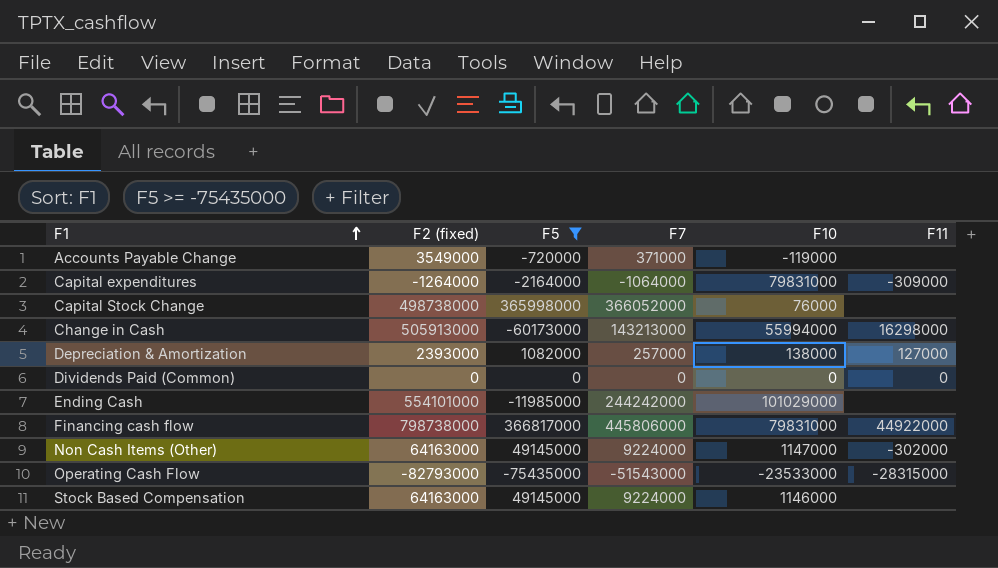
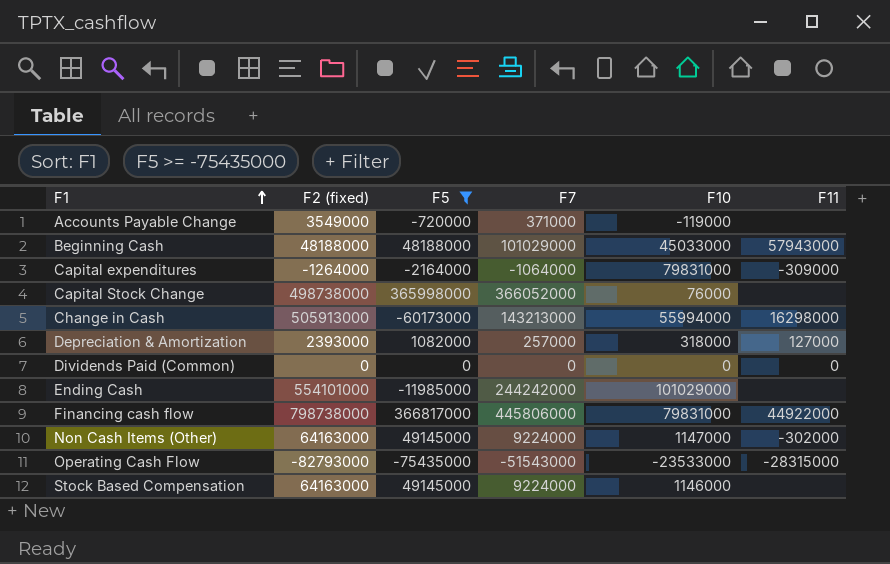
row Beginning Cash: none -> 48188000 | 48188000 | 101029000 | 45033000 | 57943000
Depreciation & Amortization | F10: 138000 -> 318000

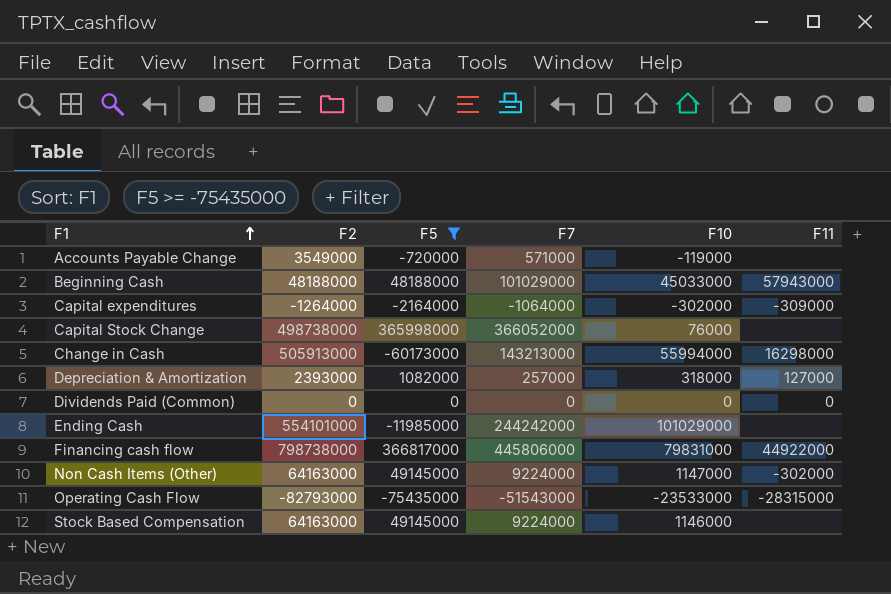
column name: F2 (fixed) -> F2
Accounts Payable Change | F7: 371000 -> 571000
Capital expenditures | F10: 79831000 -> -302000

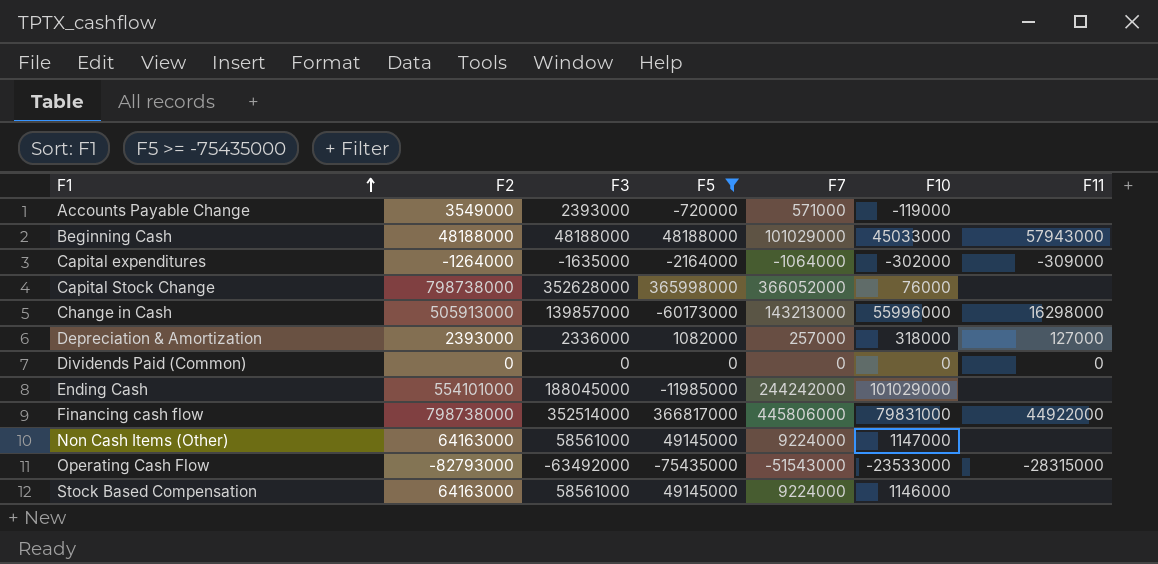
column F3 | position: none -> 3
Capital Stock Change | F2: 498738000 -> 798738000
Change in Cash | F10: 55994000 -> 55996000
Non Cash Items (Other) | F11: -302000 -> none

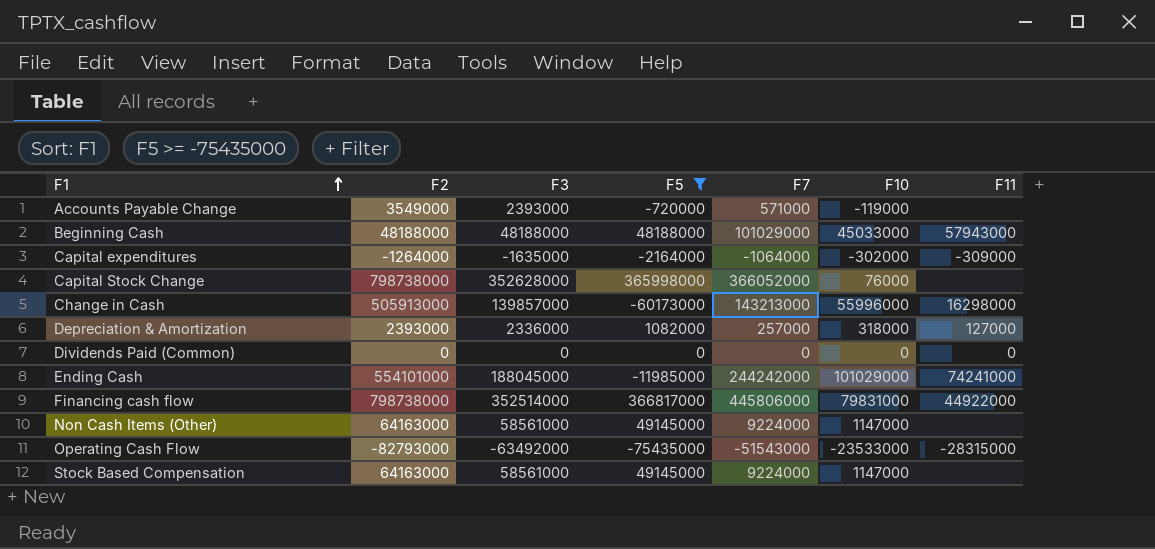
Ending Cash | F11: none -> 74241000
Stock Based Compensation | F10: 1146000 -> 1147000

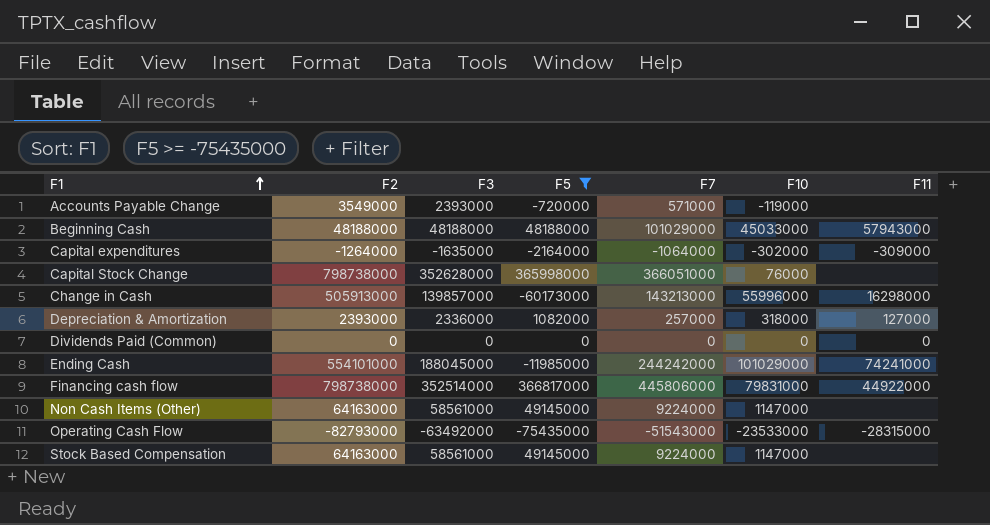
Capital Stock Change | F7: 366052000 -> 366051000

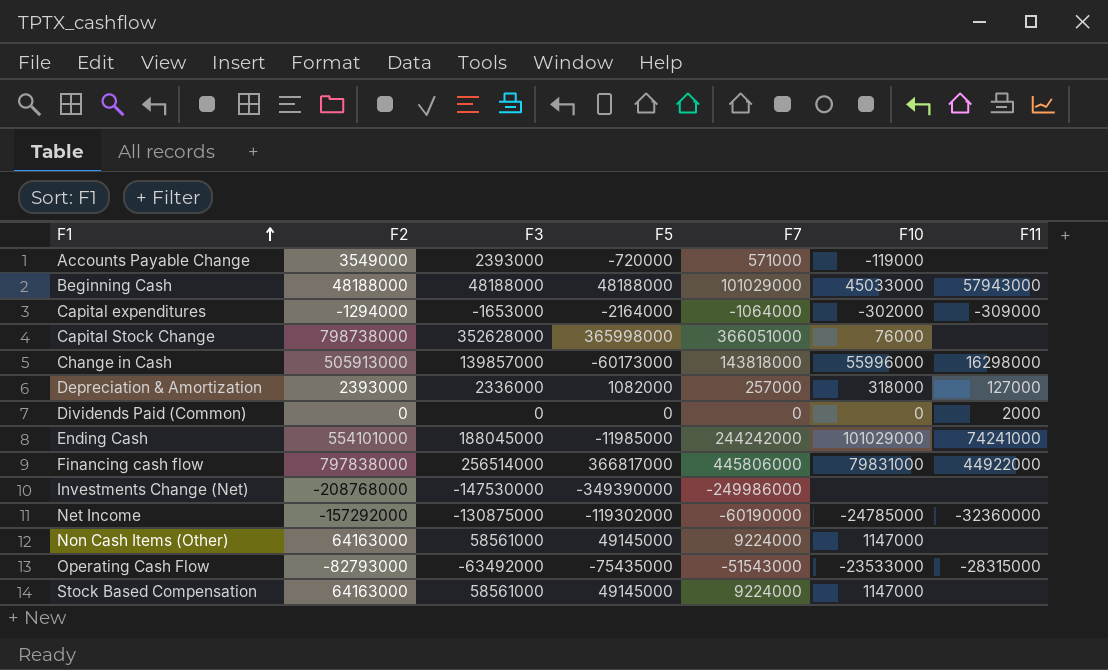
filter: F5 >= -75435000 -> none
Capital expenditures | F2: -1264000 -> -1294000
Capital expenditures | F3: -1635000 -> -1653000
Change in Cash | F7: 143213000 -> 143818000
Dividends Paid (Common) | F11: 0 -> 2000
Financing cash flow | F2: 798738000 -> 797838000
Financing cash flow | F3: 352514000 -> 256514000

